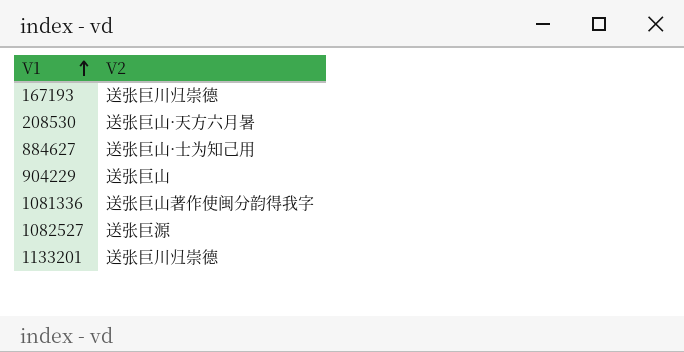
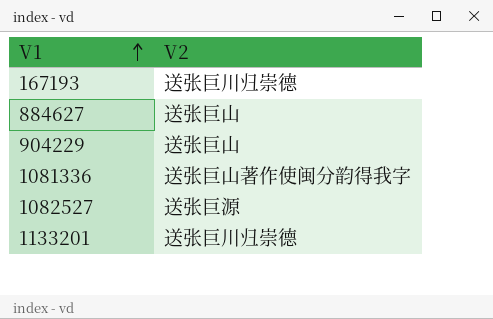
row 208530: 送张巨山·天方六月暑 -> none
884627 | V2: 送张巨山·士为知己用 -> 送张巨山

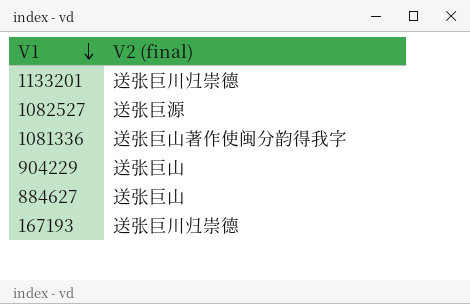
row order: V1 ascending -> V1 descending
column name: V2 -> V2 (final)

